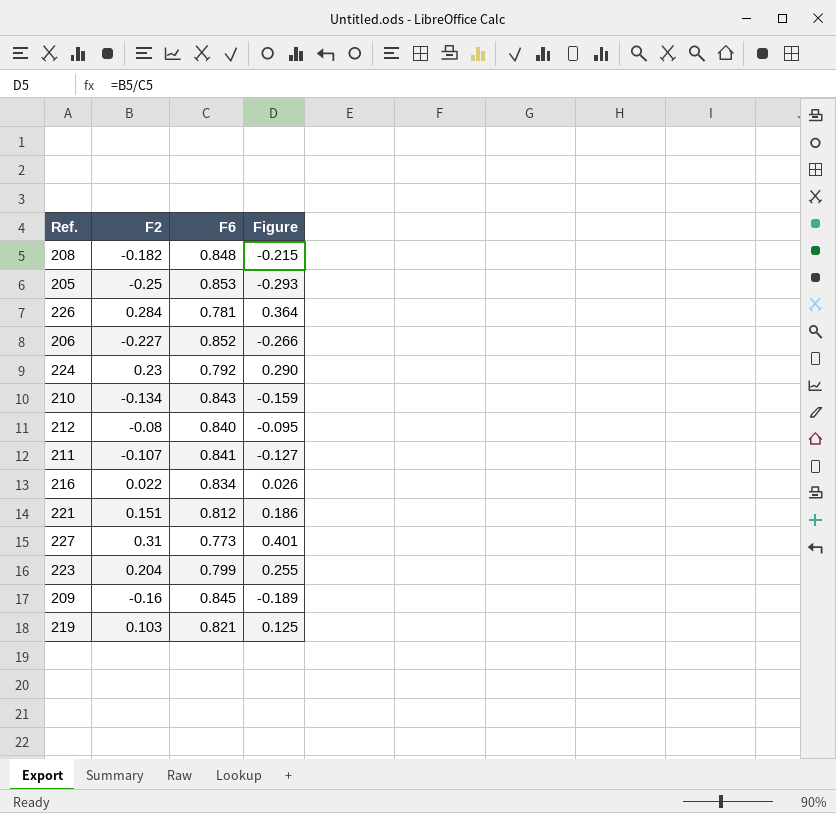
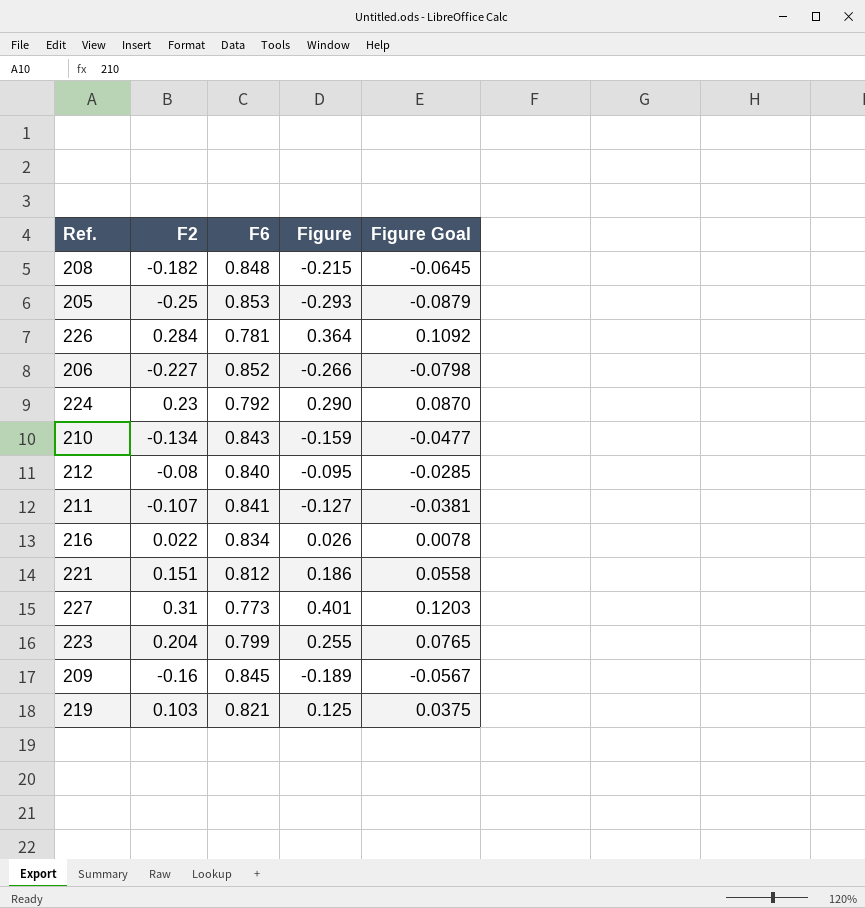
column Figure Goal | formula: none -> [Figure] * 0.3

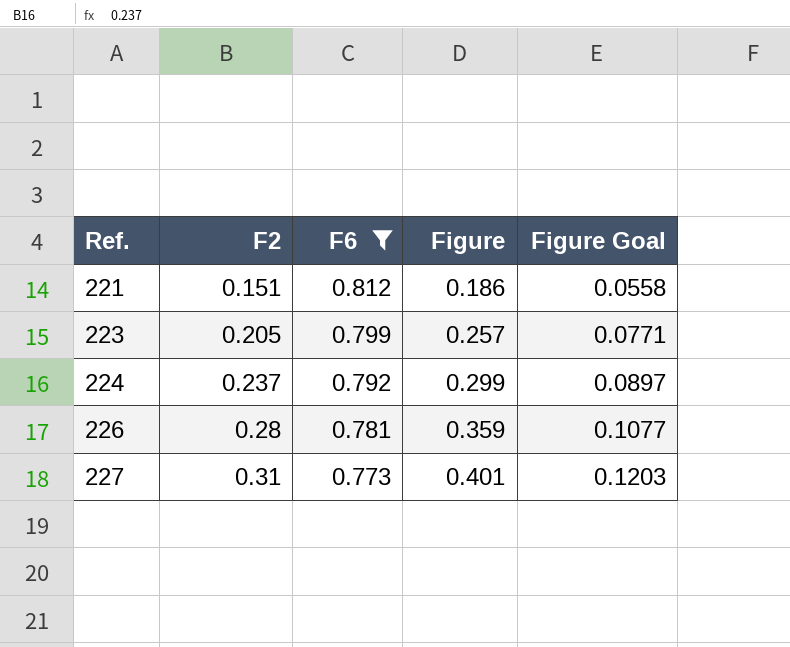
filter: none -> F6 <= 0.812
row order: none -> Ref. ascending
223 | F2: 0.204 -> 0.205
223 | Figure: 0.255 -> 0.257
223 | Figure Goal: 0.0765 -> 0.0771
224 | F2: 0.23 -> 0.237
224 | Figure: 0.290 -> 0.299
224 | Figure Goal: 0.0870 -> 0.0897
226 | F2: 0.284 -> 0.28
226 | Figure: 0.364 -> 0.359
226 | Figure Goal: 0.1092 -> 0.1077

